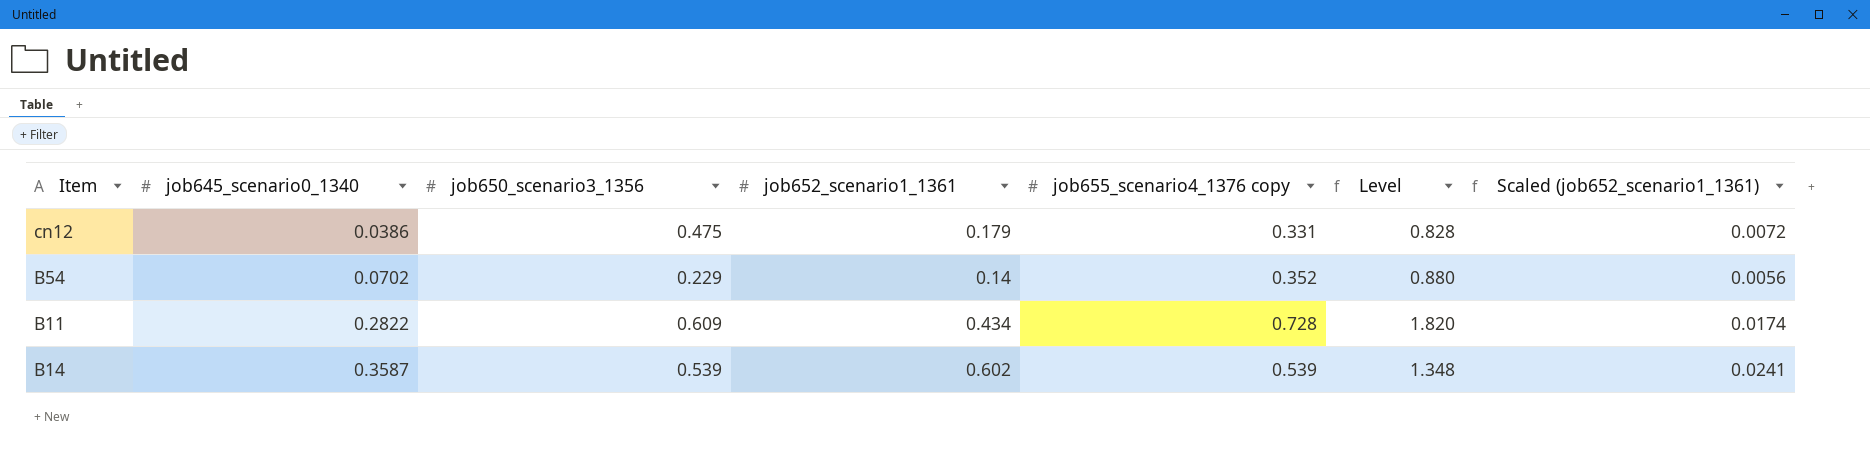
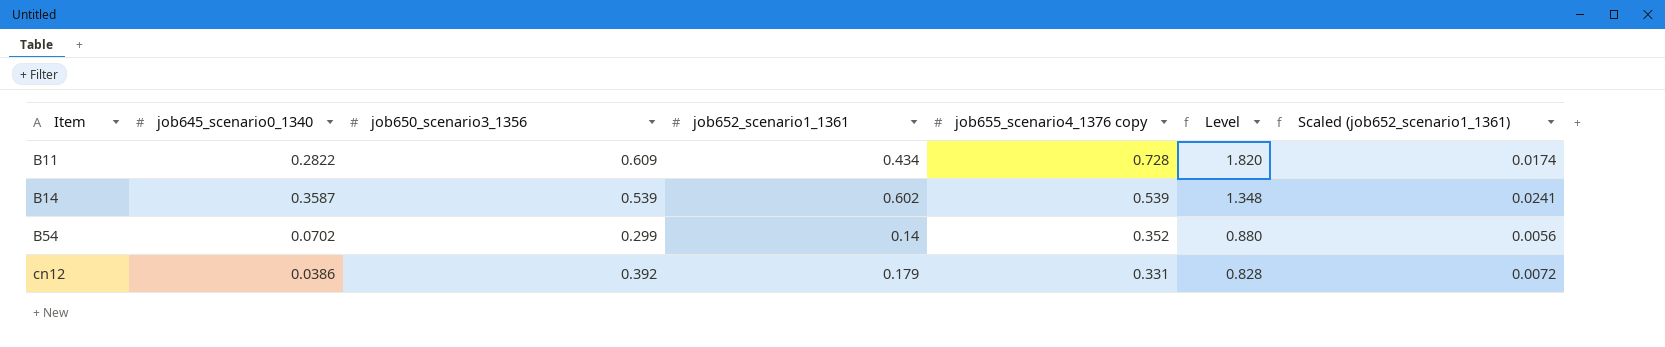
row order: job645_scenario0_1340 ascending -> Item ascending
B54 | job650_scenario3_1356: 0.229 -> 0.299
cn12 | job650_scenario3_1356: 0.475 -> 0.392

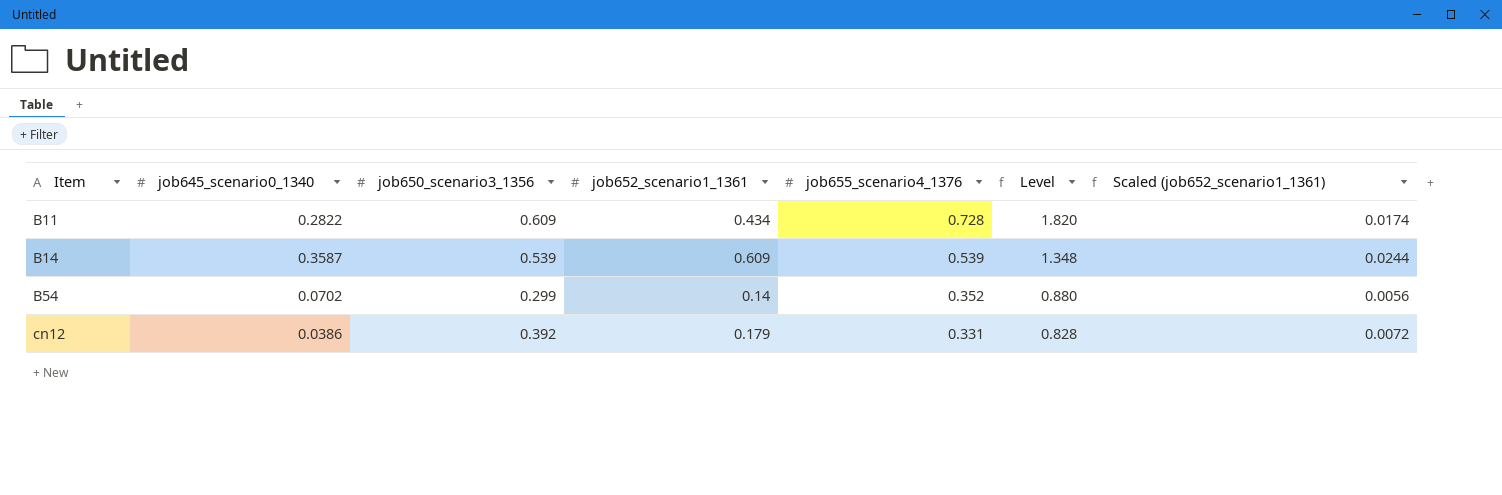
column name: job655_scenario4_1376 copy -> job655_scenario4_1376
B14 | job652_scenario1_1361: 0.602 -> 0.609
B14 | Scaled (job652_scenario1_1361): 0.0241 -> 0.0244

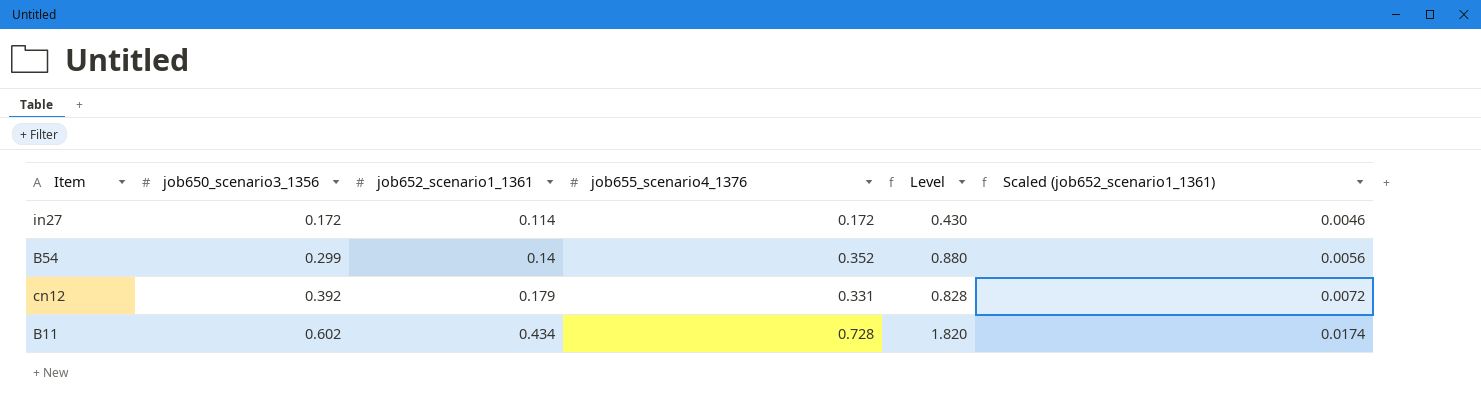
row order: Item ascending -> job650_scenario3_1356 ascending
column job645_scenario0_1340 | position: 2 -> none
row B14: 0.3587 | 0.539 | 0.609 | 0.539 | 1.348 | 0.0244 -> none
row in27: none -> 0.172 | 0.114 | 0.172 | 0.430 | 0.0046
B11 | job650_scenario3_1356: 0.609 -> 0.602

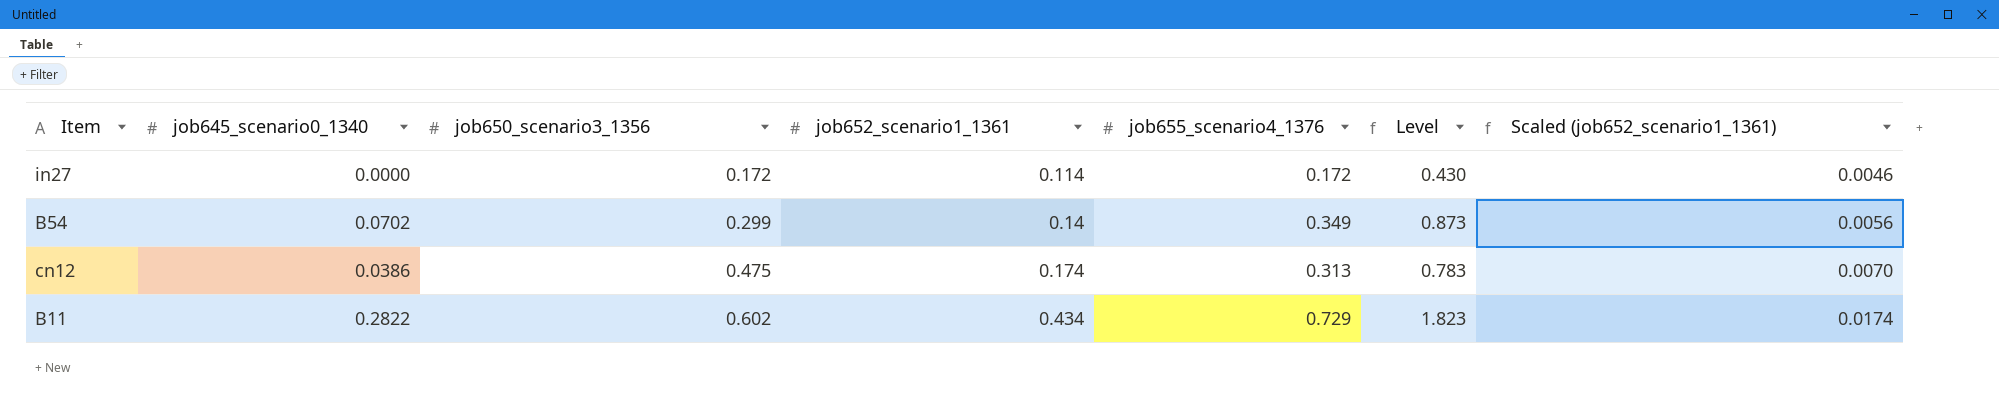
column job645_scenario0_1340 | position: none -> 2
B54 | job655_scenario4_1376: 0.352 -> 0.349
B54 | Level: 0.880 -> 0.873
cn12 | job650_scenario3_1356: 0.392 -> 0.475
cn12 | job652_scenario1_1361: 0.179 -> 0.174
cn12 | job655_scenario4_1376: 0.331 -> 0.313
cn12 | Level: 0.828 -> 0.783
cn12 | Scaled (job652_scenario1_1361): 0.0072 -> 0.0070
B11 | job655_scenario4_1376: 0.728 -> 0.729
B11 | Level: 1.820 -> 1.823

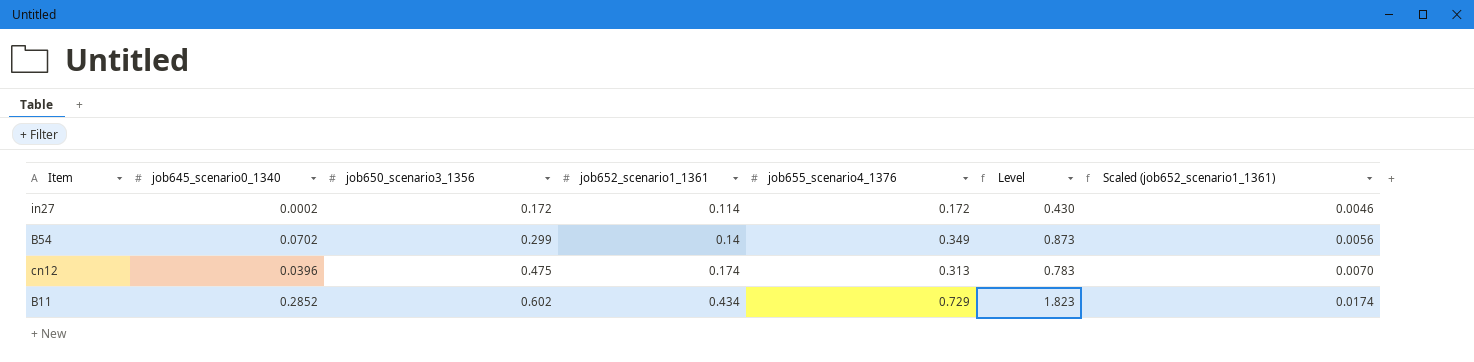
in27 | job645_scenario0_1340: 0.0000 -> 0.0002
cn12 | job645_scenario0_1340: 0.0386 -> 0.0396
B11 | job645_scenario0_1340: 0.2822 -> 0.2852

